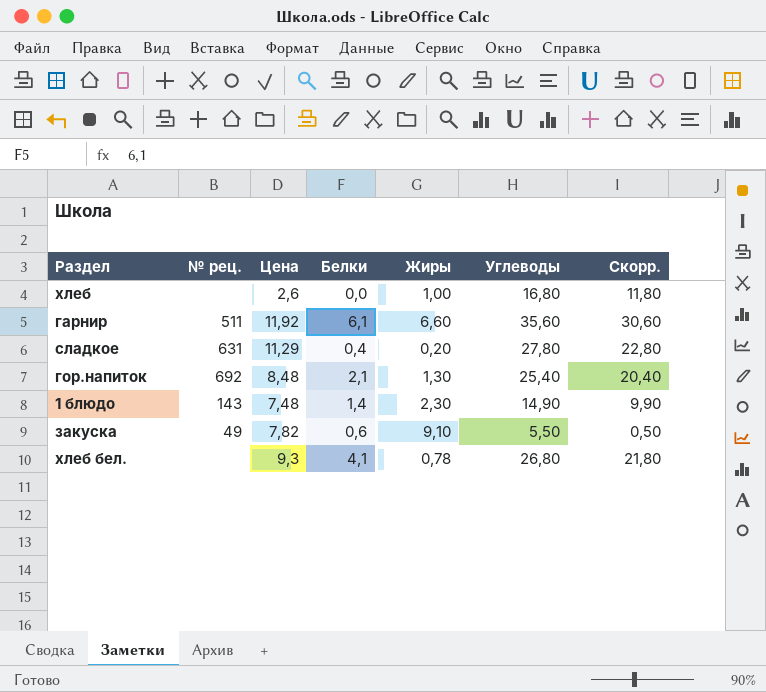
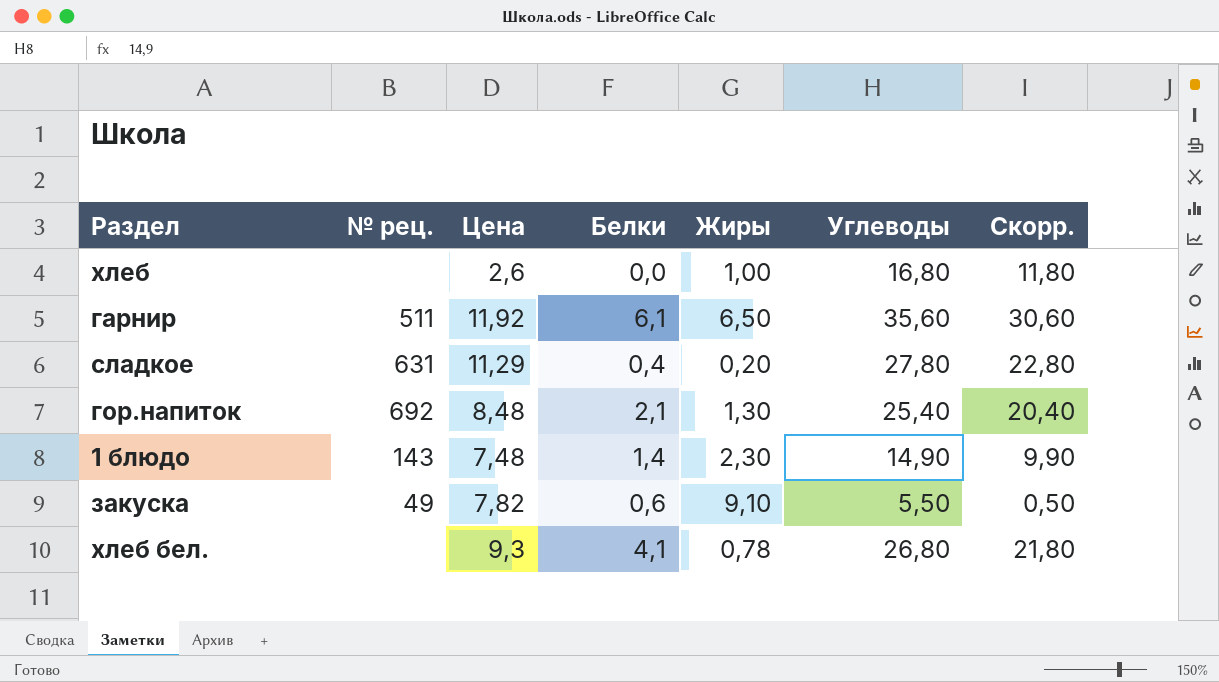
гарнир | Жиры: 6,60 -> 6,50

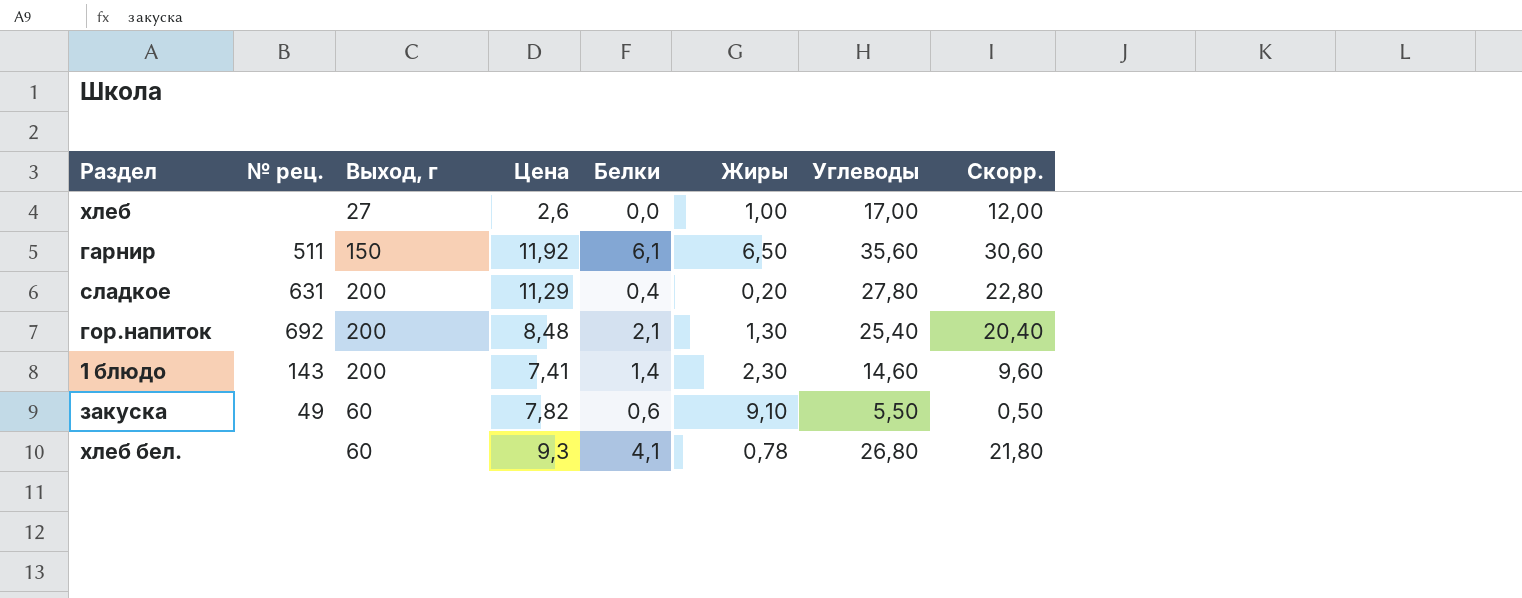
column Выход, г | position: none -> 3
хлеб | Углеводы: 16,80 -> 17,00
хлеб | Скорр.: 11,80 -> 12,00
1 блюдо | Цена: 7,48 -> 7,41
1 блюдо | Углеводы: 14,90 -> 14,60
1 блюдо | Скорр.: 9,90 -> 9,60

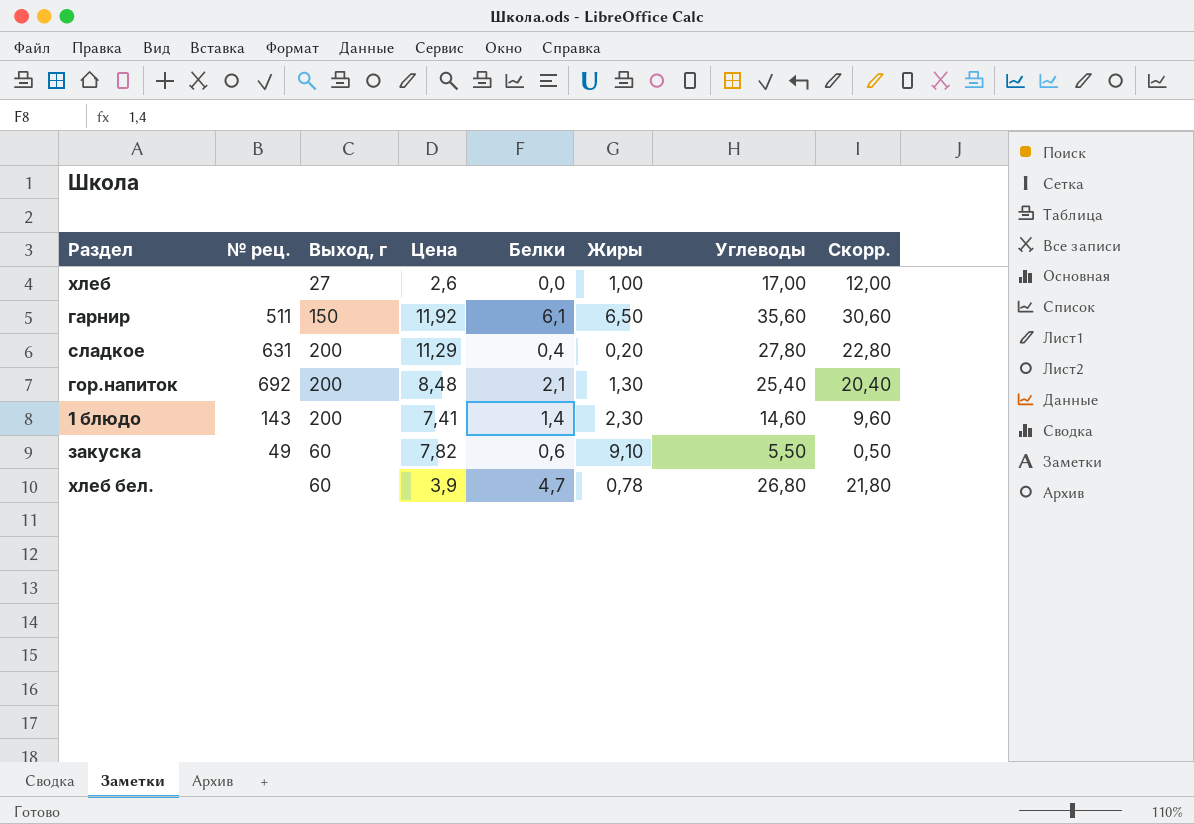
хлеб бел. | Цена: 9,3 -> 3,9
хлеб бел. | Белки: 4,1 -> 4,7

